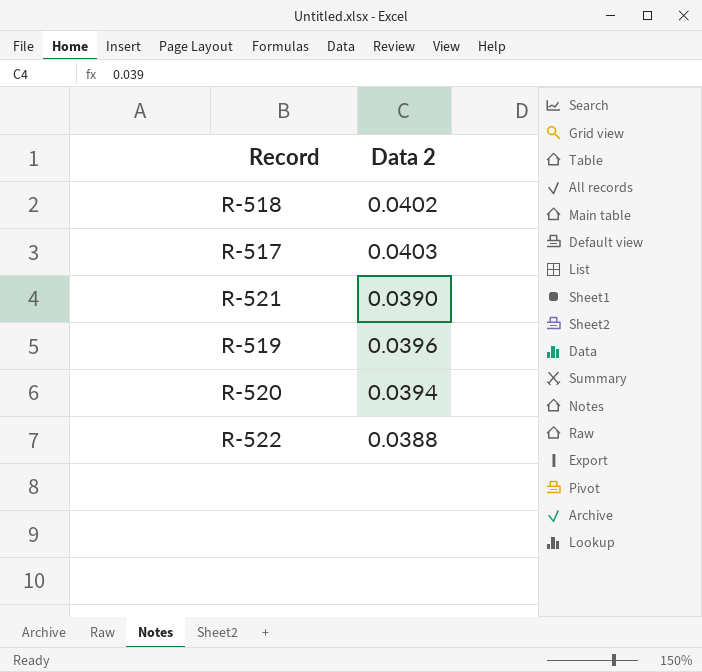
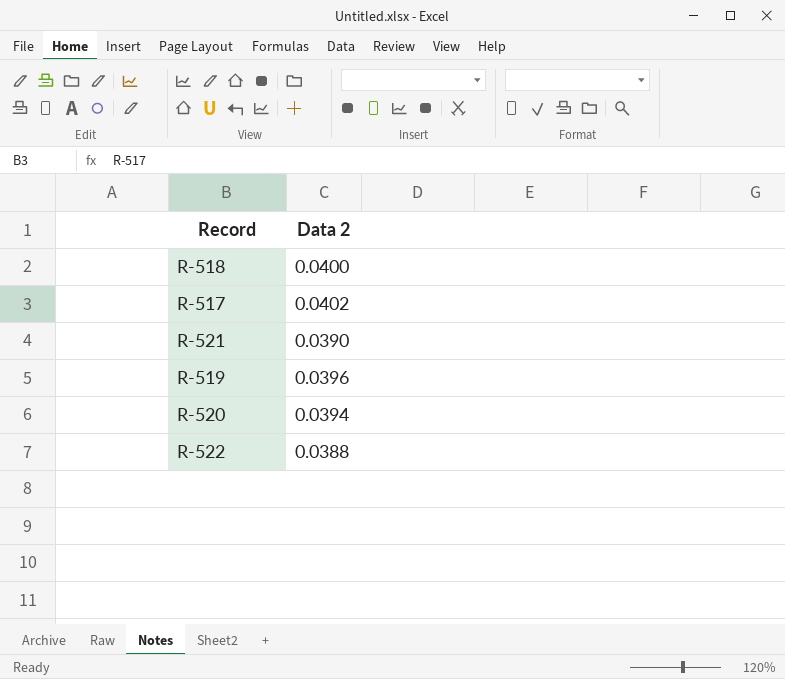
R-518 | Data 2: 0.0402 -> 0.0400
R-517 | Data 2: 0.0403 -> 0.0402

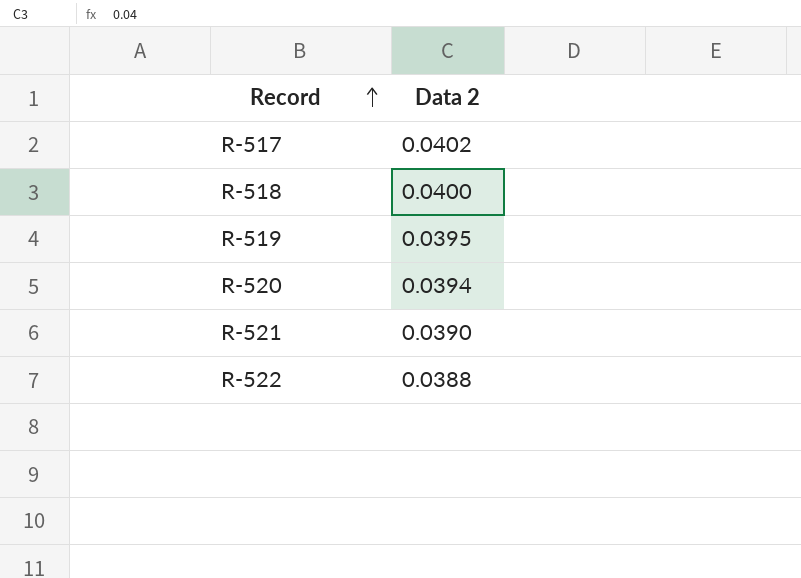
row order: none -> Record ascending
R-519 | Data 2: 0.0396 -> 0.0395

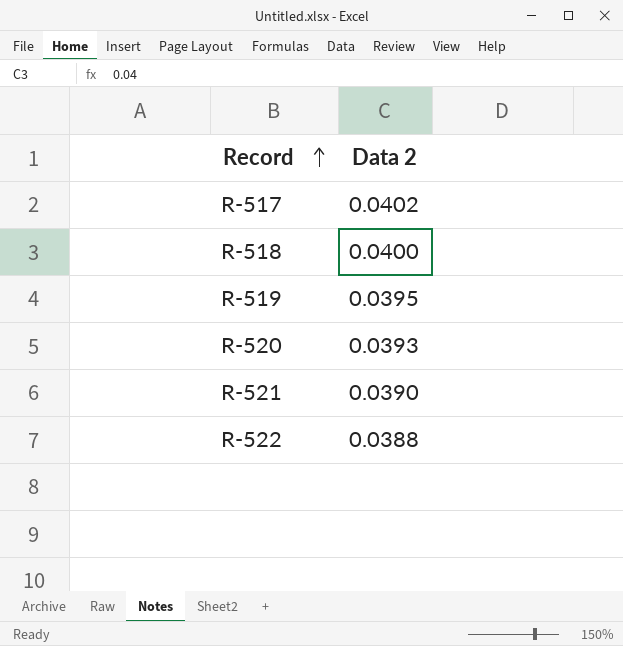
R-520 | Data 2: 0.0394 -> 0.0393

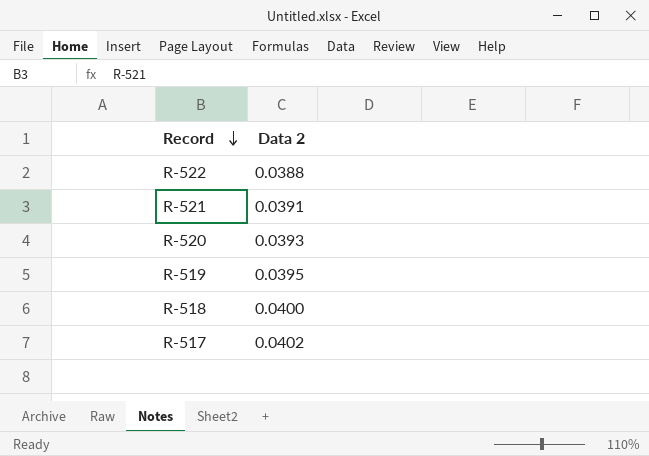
row order: Record ascending -> Record descending
R-521 | Data 2: 0.0390 -> 0.0391

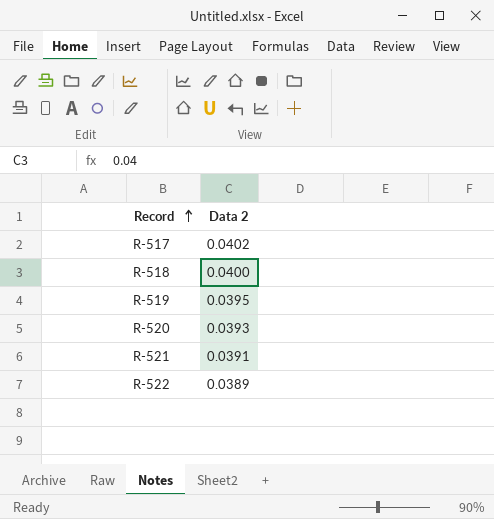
row order: Record descending -> Record ascending
R-522 | Data 2: 0.0388 -> 0.0389

